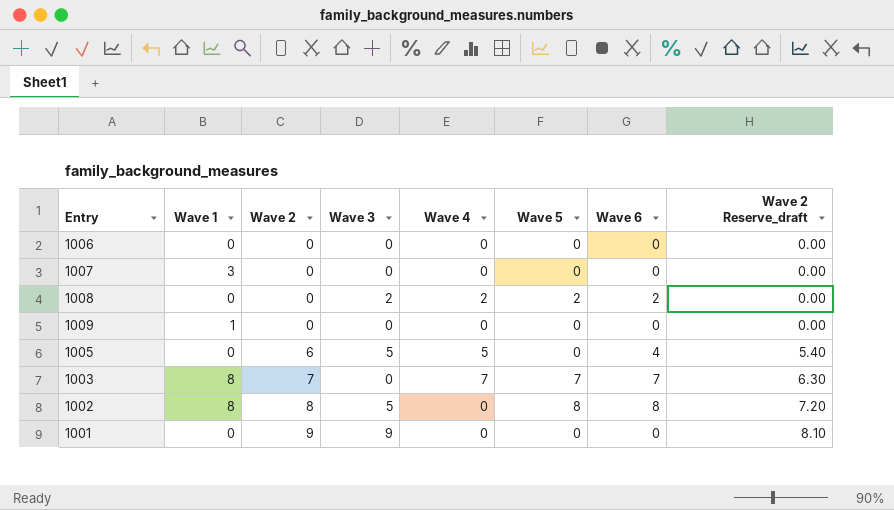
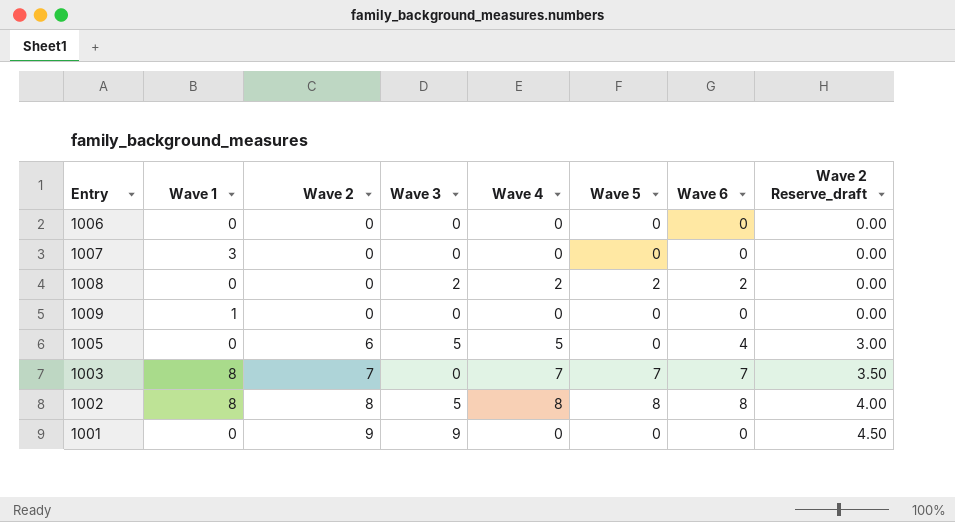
column Wave 2 Reserve_draft | formula: [Wave 2] * 0.9 -> [Wave 2] * 0.5
1002 | Wave 4: 0 -> 8

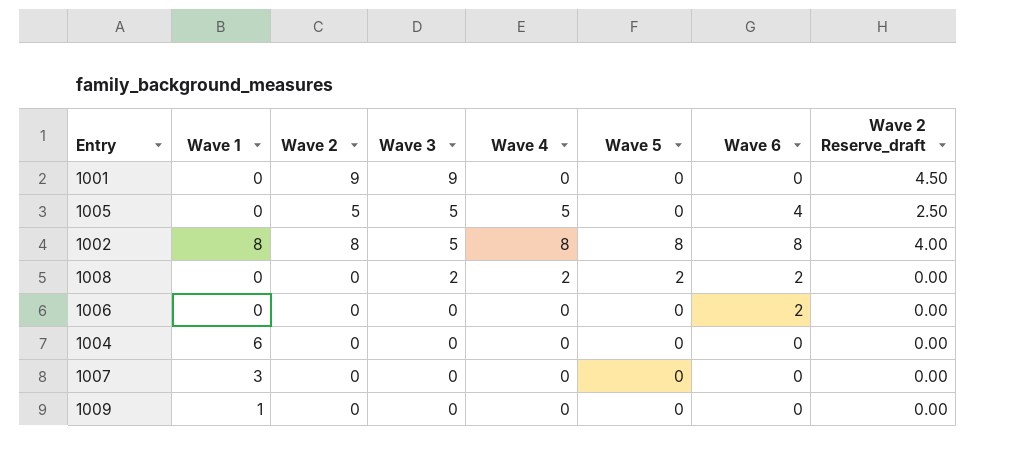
row order: Wave 2 ascending -> Wave 3 descending
row 1003: 8 | 7 | 0 | 7 | 7 | 7 | 3.50 -> none
1005 | Wave 2: 6 -> 5
1005 | Wave 2 Reserve_draft: 3.00 -> 2.50
1006 | Wave 6: 0 -> 2
row 1004: none -> 6 | 0 | 0 | 0 | 0 | 0 | 0.00

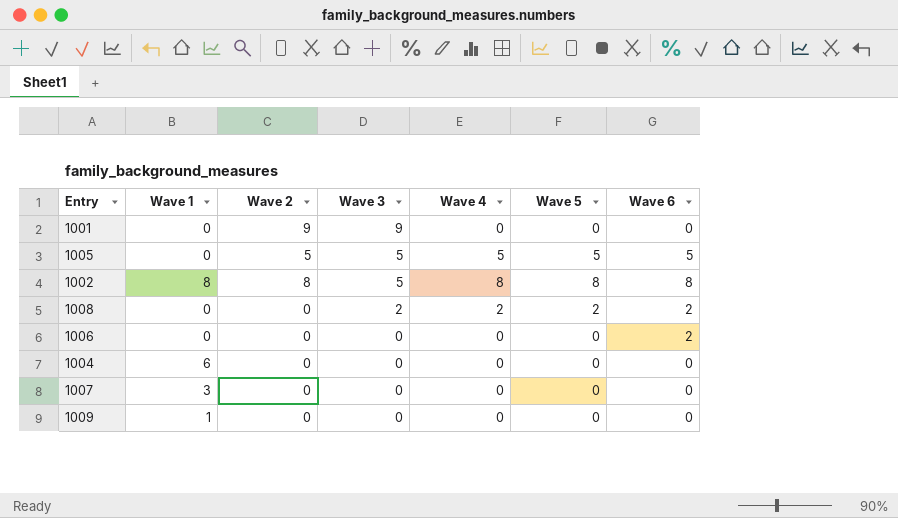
column Wave 2 Reserve_draft | formula: [Wave 2] * 0.5 -> none
1005 | Wave 5: 0 -> 5
1005 | Wave 6: 4 -> 5

